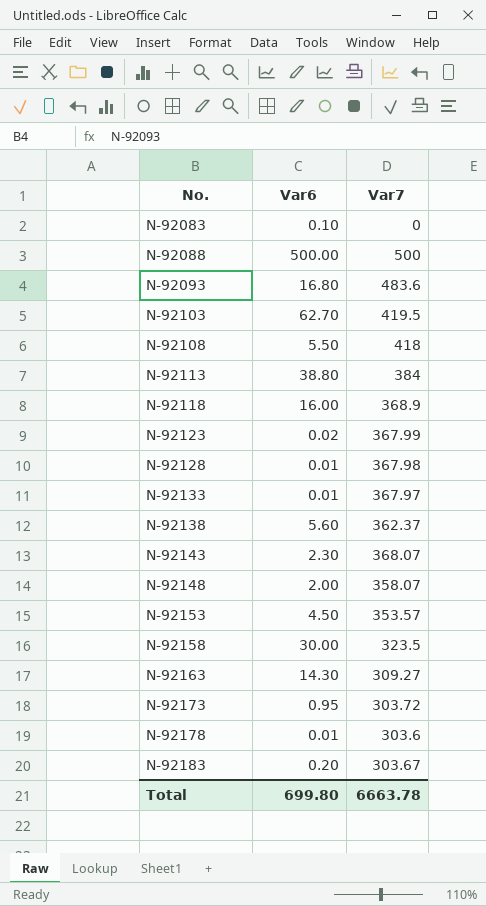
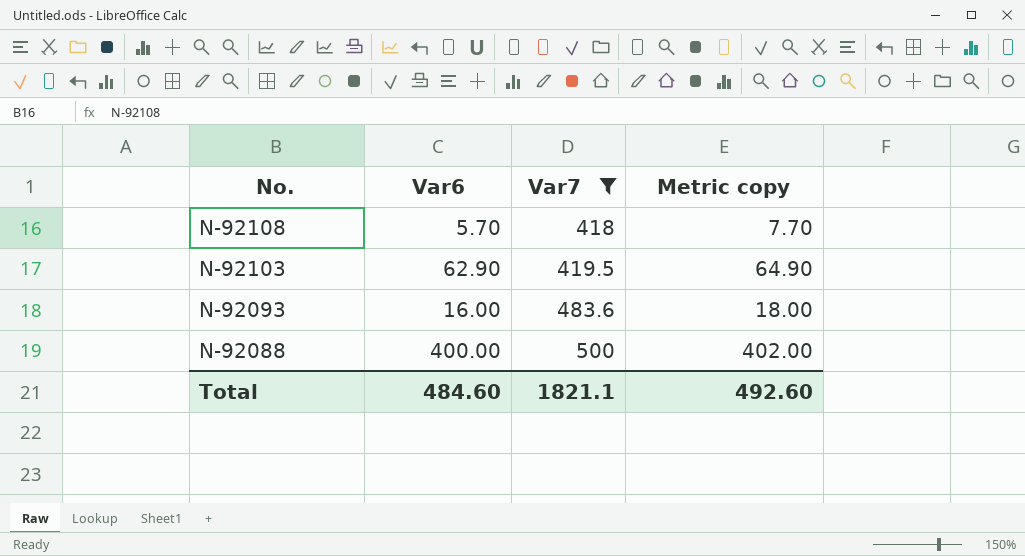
filter: none -> Var7 >= 418
row order: No. ascending -> No. descending
column Metric copy | formula: none -> [Var6] + 2
N-92108 | Var6: 5.50 -> 5.70
N-92103 | Var6: 62.70 -> 62.90
N-92093 | Var6: 16.80 -> 16.00
N-92088 | Var6: 500.00 -> 400.00
Total | Var6: 699.80 -> 484.60
Total | Var7: 6663.78 -> 1821.1

